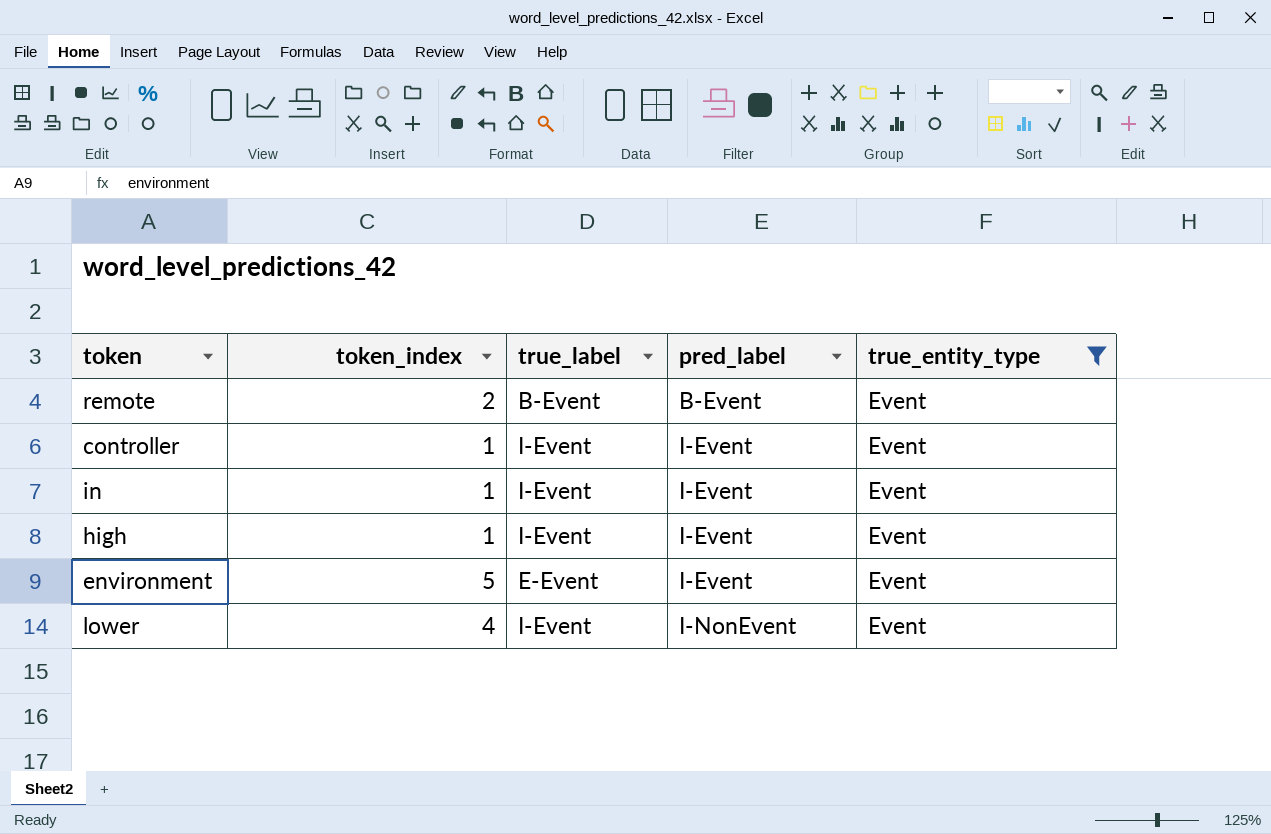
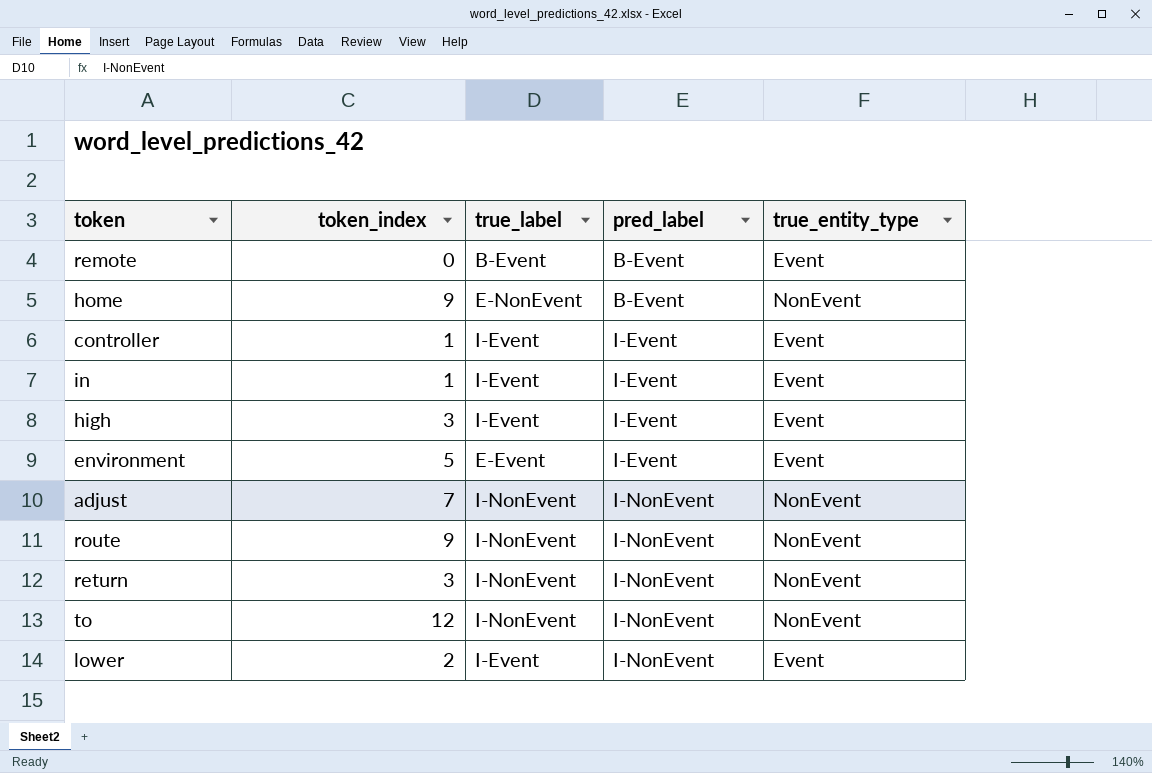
filter: true_entity_type = Event -> none
remote | token_index: 2 -> 0
high | token_index: 1 -> 3
lower | token_index: 4 -> 2

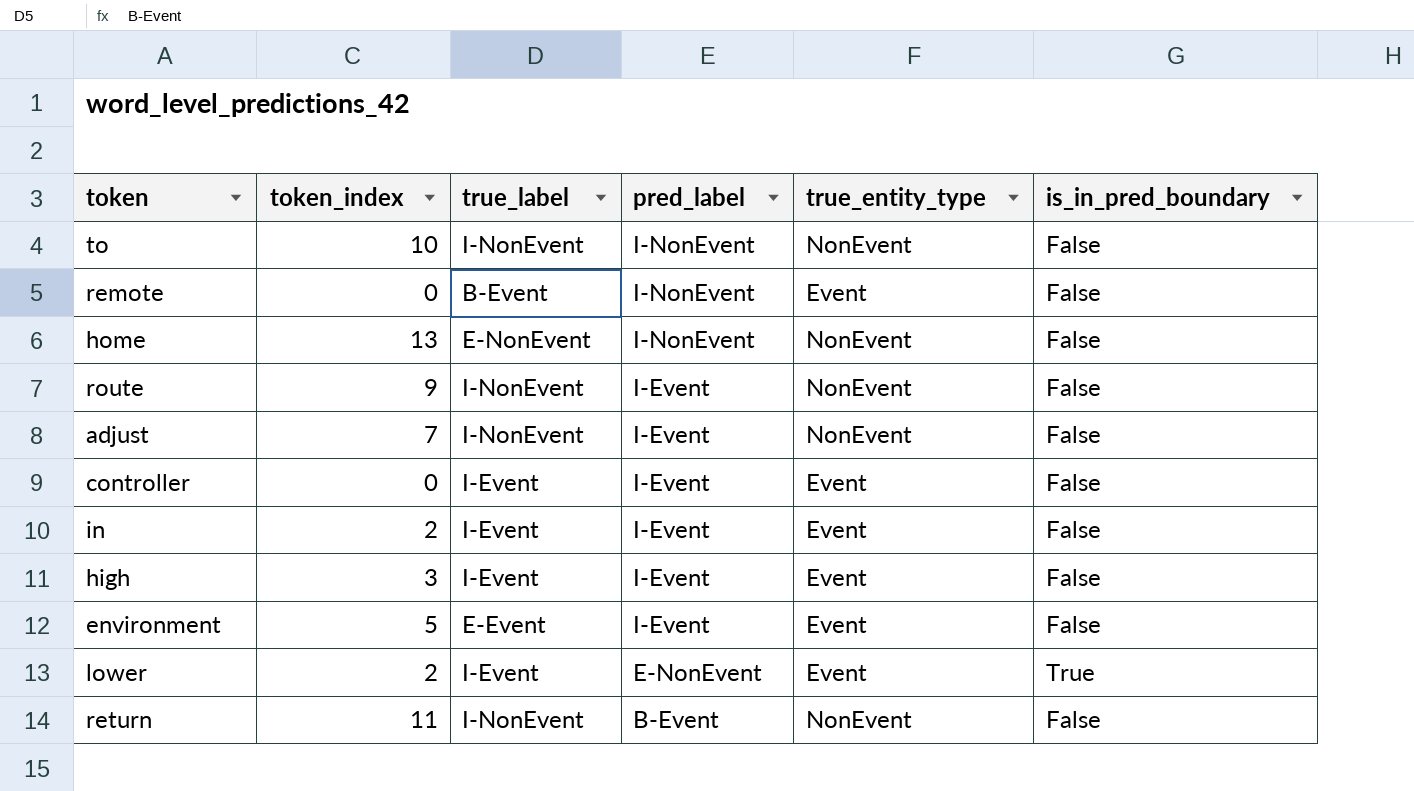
row order: pred_label ascending -> pred_label descending
column is_in_pred_boundary | position: none -> 6
to | token_index: 12 -> 10
remote | pred_label: B-Event -> I-NonEvent
home | token_index: 9 -> 13
home | pred_label: B-Event -> I-NonEvent
route | pred_label: I-NonEvent -> I-Event
adjust | pred_label: I-NonEvent -> I-Event
controller | token_index: 1 -> 0
in | token_index: 1 -> 2
lower | pred_label: I-NonEvent -> E-NonEvent
return | token_index: 3 -> 11
return | pred_label: I-NonEvent -> B-Event

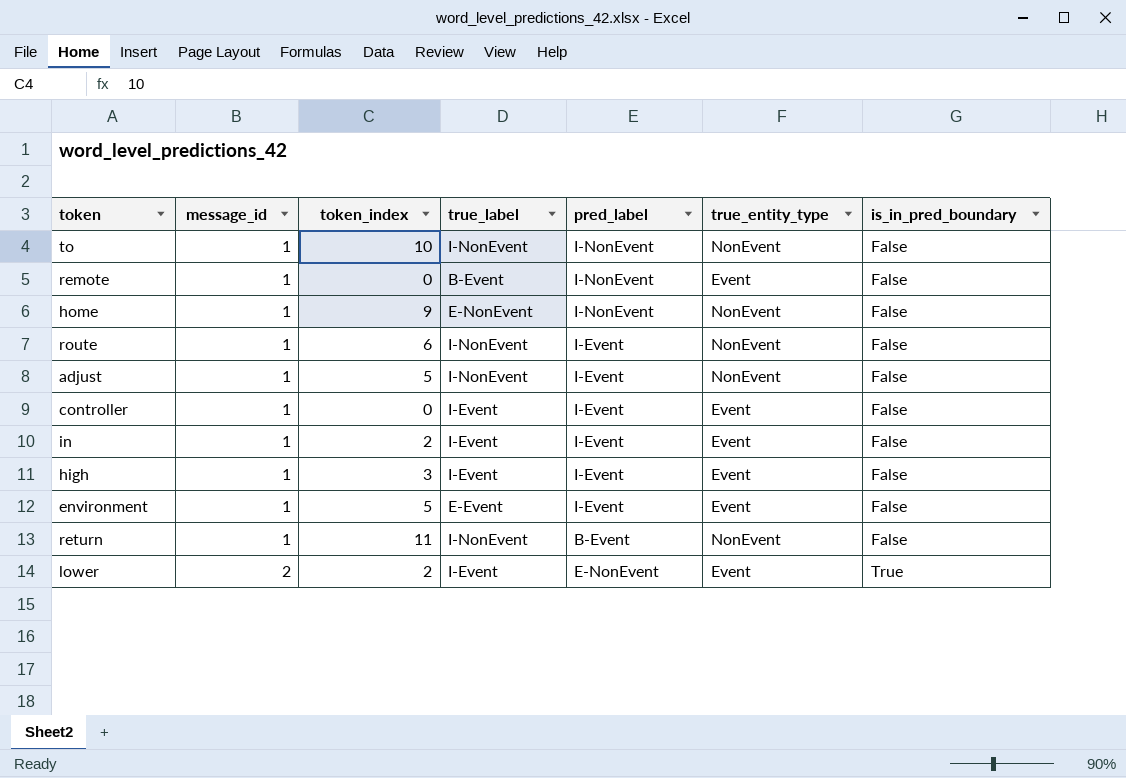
row order: pred_label descending -> message_id ascending
column message_id | position: none -> 2
home | token_index: 13 -> 9
route | token_index: 9 -> 6
adjust | token_index: 7 -> 5

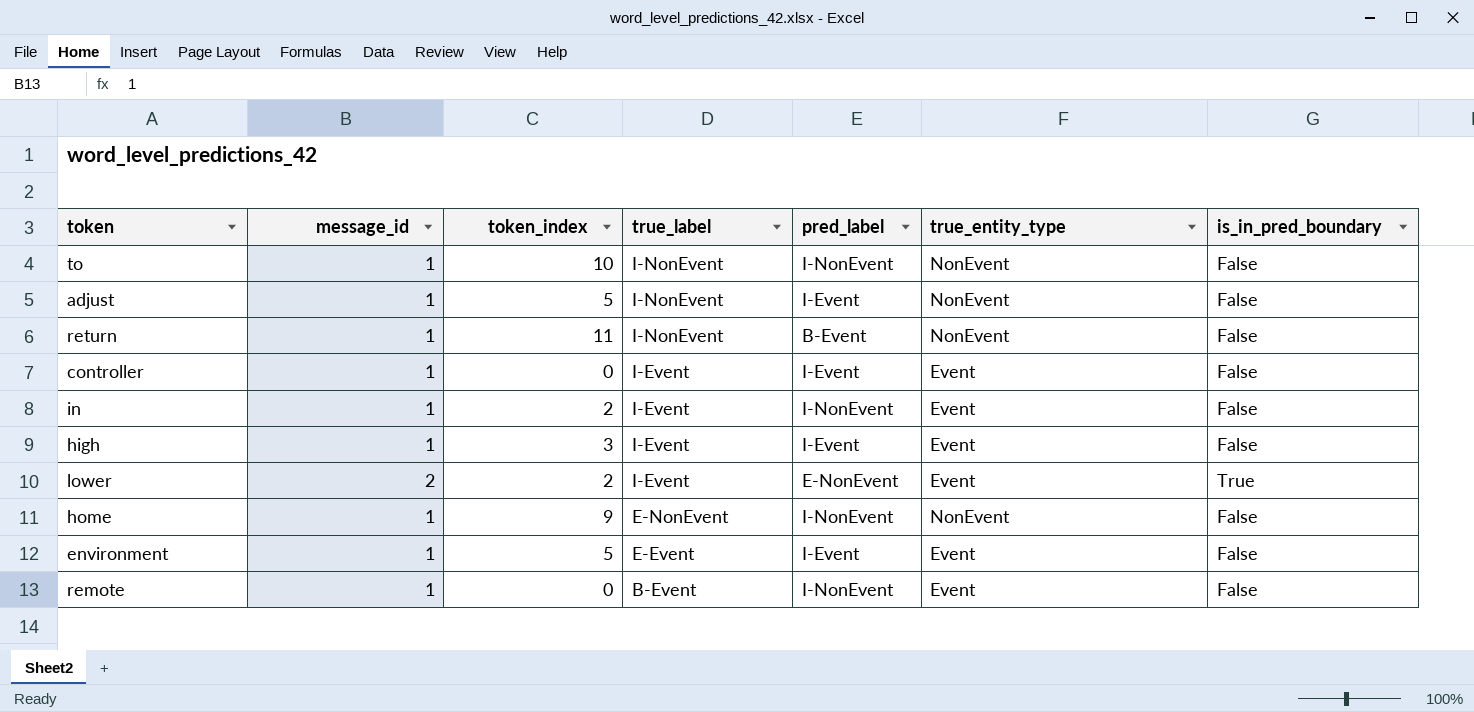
row order: message_id ascending -> true_label descending
row route: 1 | 6 | I-NonEvent | I-Event | NonEvent | False -> none
in | pred_label: I-Event -> I-NonEvent

